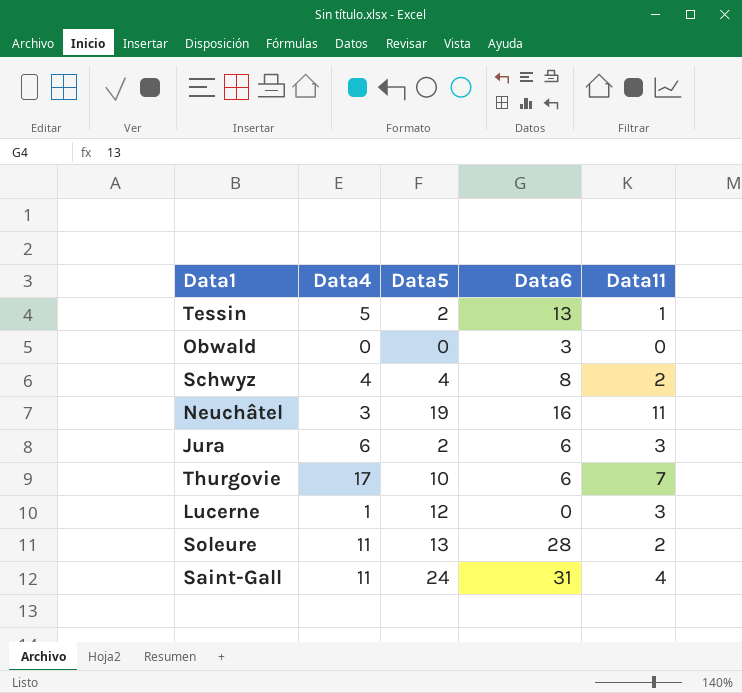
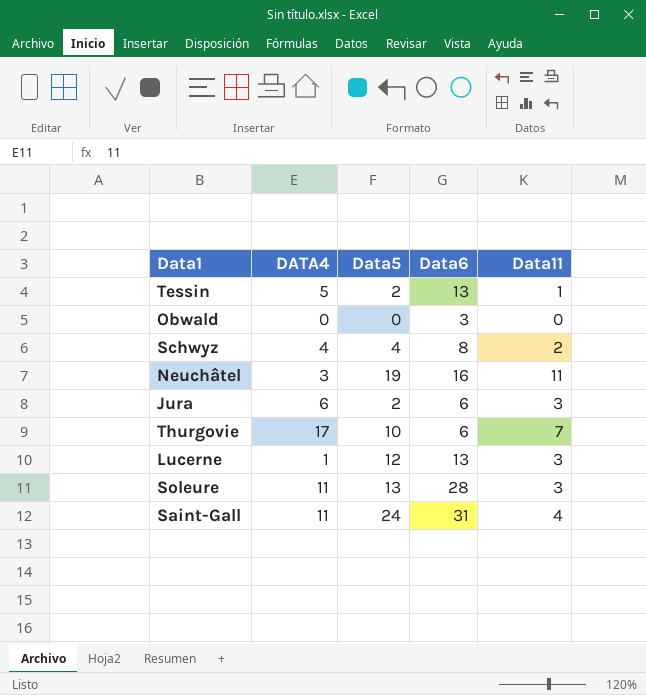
column name: Data4 -> DATA4
Lucerne | Data6: 0 -> 13
Soleure | Data11: 2 -> 3

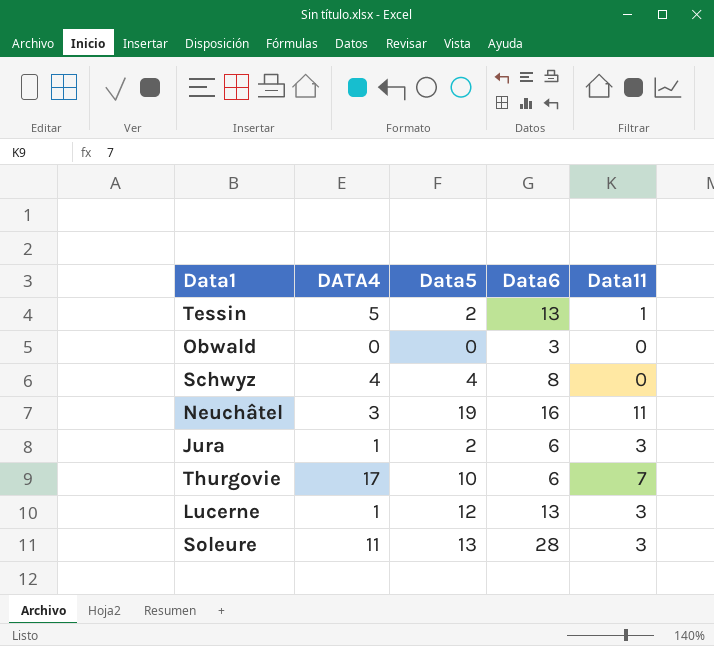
row Saint-Gall: 11 | 24 | 31 | 4 -> none
Schwyz | Data11: 2 -> 0
Jura | DATA4: 6 -> 1

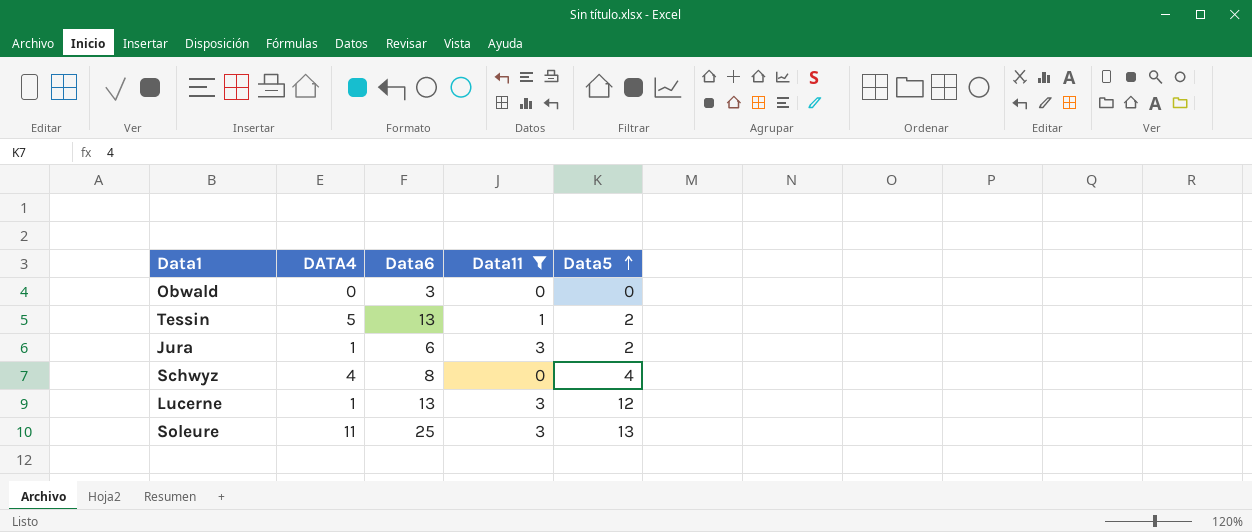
filter: none -> Data11 <= 3
row order: none -> Data5 ascending
column Data5 | position: 3 -> 5
Soleure | Data6: 28 -> 25

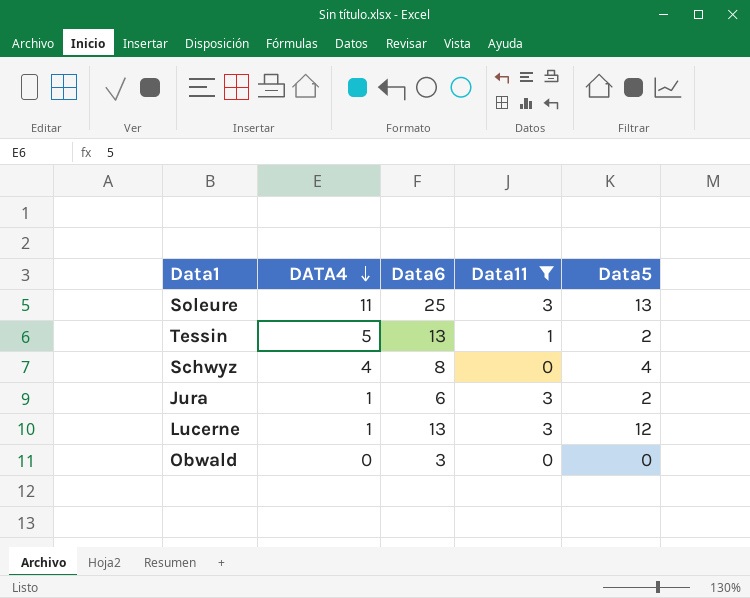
row order: Data5 ascending -> DATA4 descending

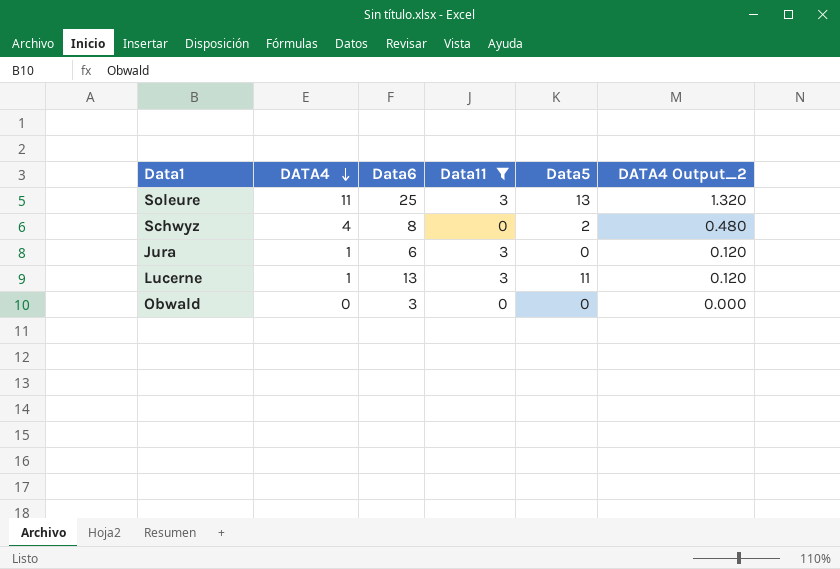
column DATA4 Output_2 | formula: none -> [DATA4] * 0.12
row Tessin: 5 | 13 | 1 | 2 -> none
Schwyz | Data5: 4 -> 2
Jura | Data5: 2 -> 0
Lucerne | Data5: 12 -> 11

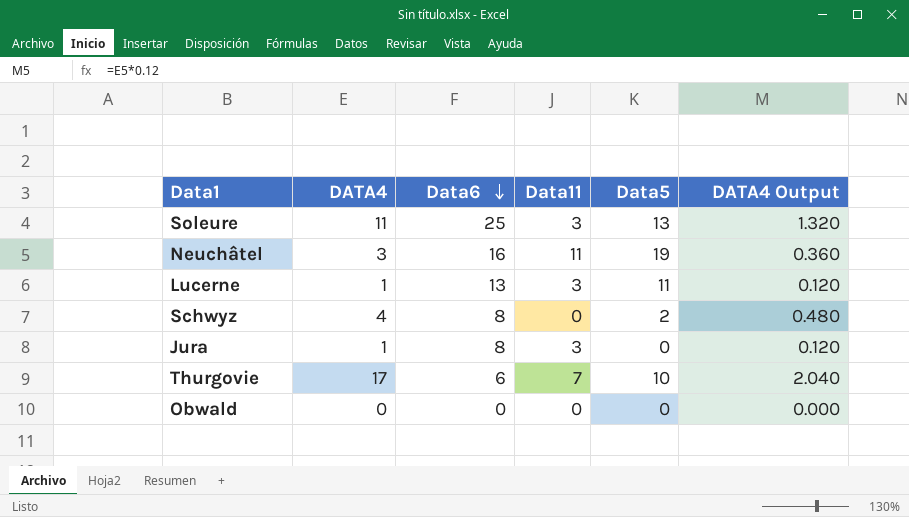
filter: Data11 <= 3 -> none
row order: DATA4 descending -> Data6 descending
column name: DATA4 Output_2 -> DATA4 Output
Jura | Data6: 6 -> 8
Obwald | Data6: 3 -> 0

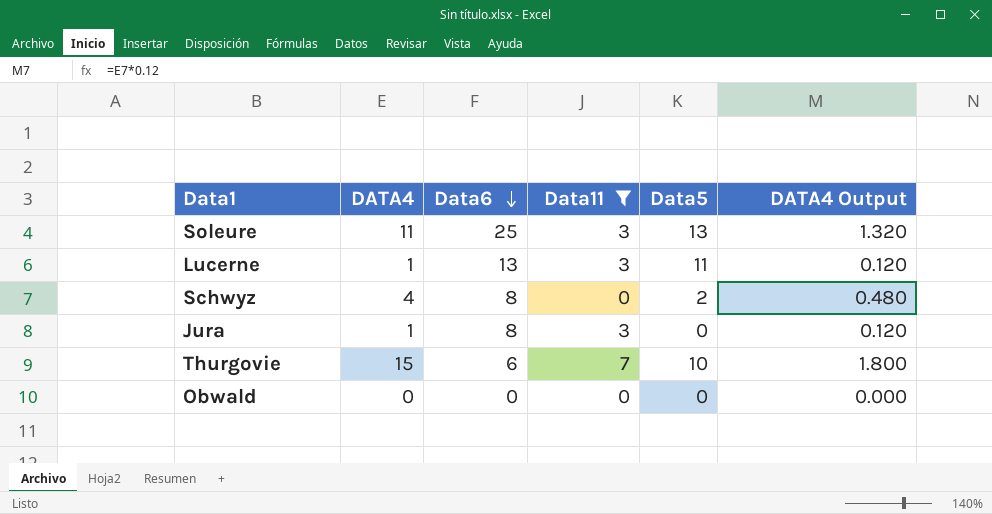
filter: none -> Data11 != 11
Thurgovie | DATA4: 17 -> 15
Thurgovie | DATA4 Output: 2.040 -> 1.800

